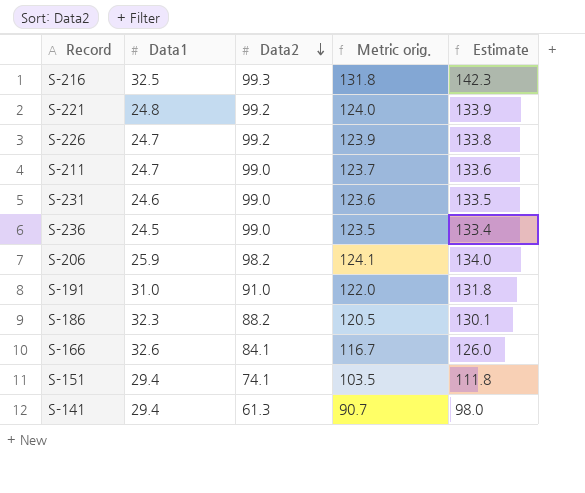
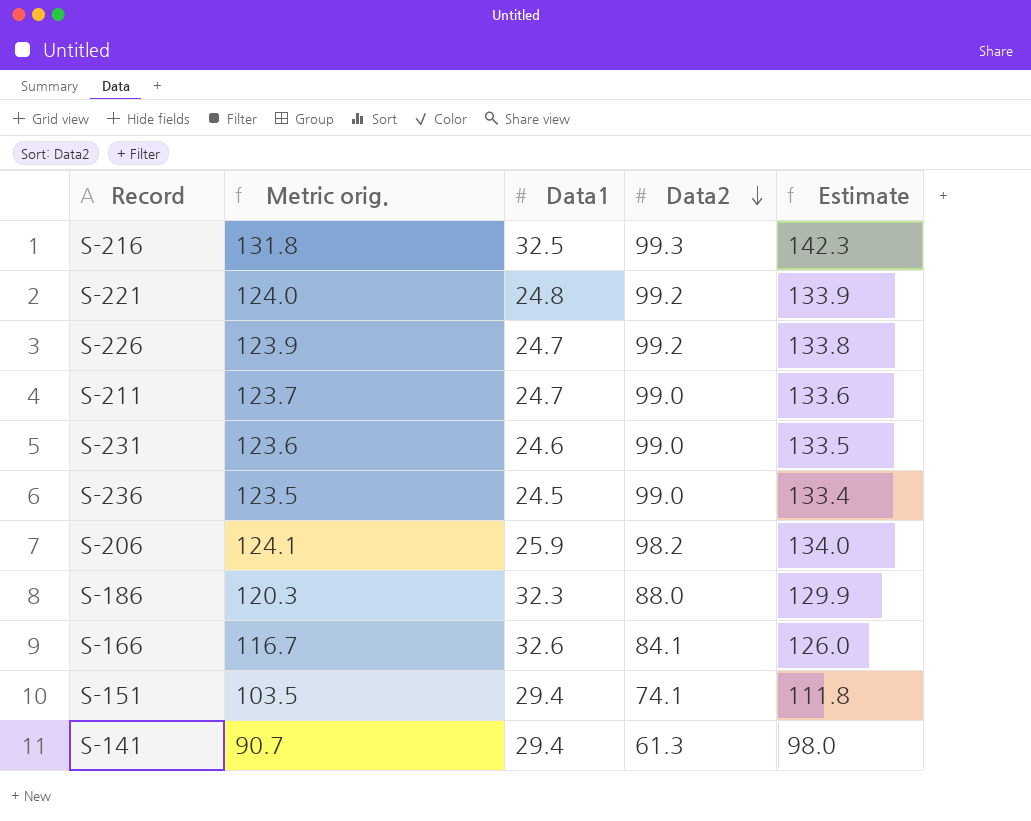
column Metric orig. | position: 4 -> 2
row S-191: 31.0 | 91.0 | 122.0 | 131.8 -> none
S-186 | Metric orig.: 120.5 -> 120.3
S-186 | Data2: 88.2 -> 88.0
S-186 | Estimate: 130.1 -> 129.9

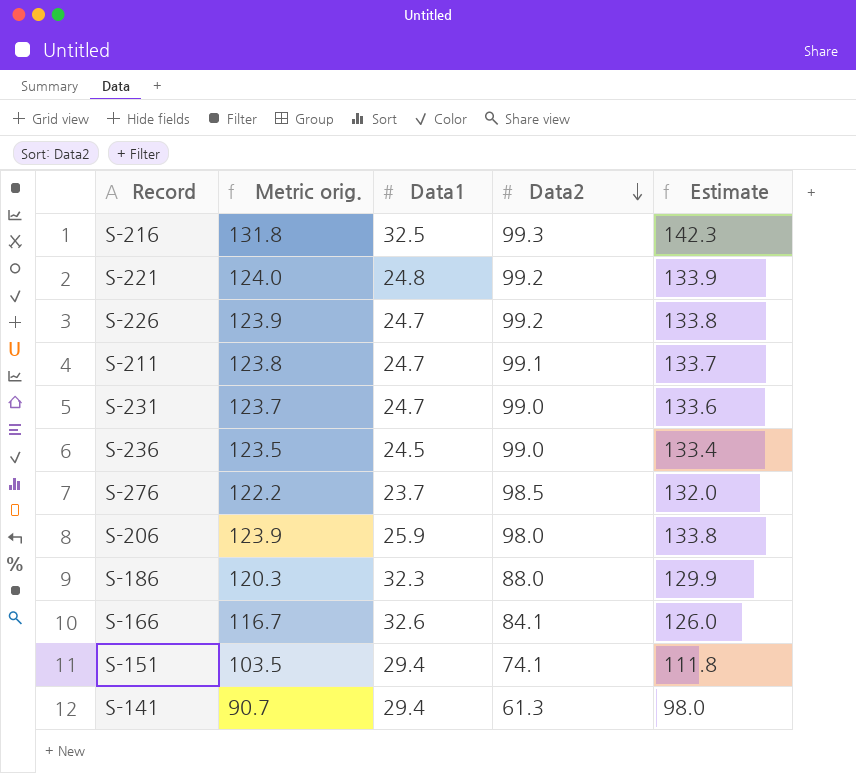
S-211 | Metric orig.: 123.7 -> 123.8
S-211 | Data2: 99.0 -> 99.1
S-211 | Estimate: 133.6 -> 133.7
S-231 | Metric orig.: 123.6 -> 123.7
S-231 | Data1: 24.6 -> 24.7
S-231 | Estimate: 133.5 -> 133.6
row S-276: none -> 122.2 | 23.7 | 98.5 | 132.0
S-206 | Metric orig.: 124.1 -> 123.9
S-206 | Data2: 98.2 -> 98.0
S-206 | Estimate: 134.0 -> 133.8

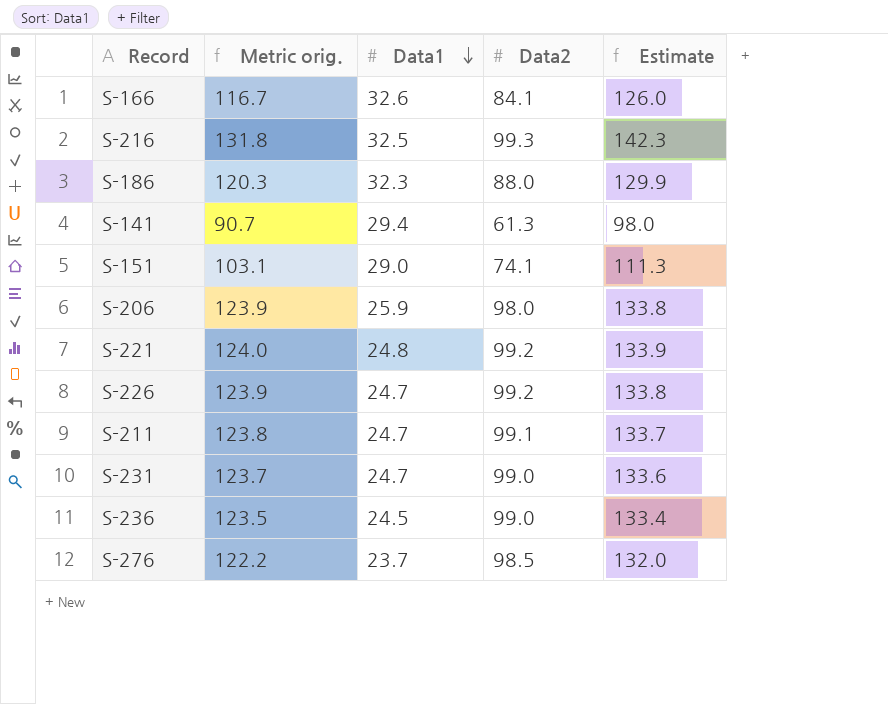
row order: Data2 descending -> Data1 descending
S-151 | Metric orig.: 103.5 -> 103.1
S-151 | Data1: 29.4 -> 29.0
S-151 | Estimate: 111.8 -> 111.3

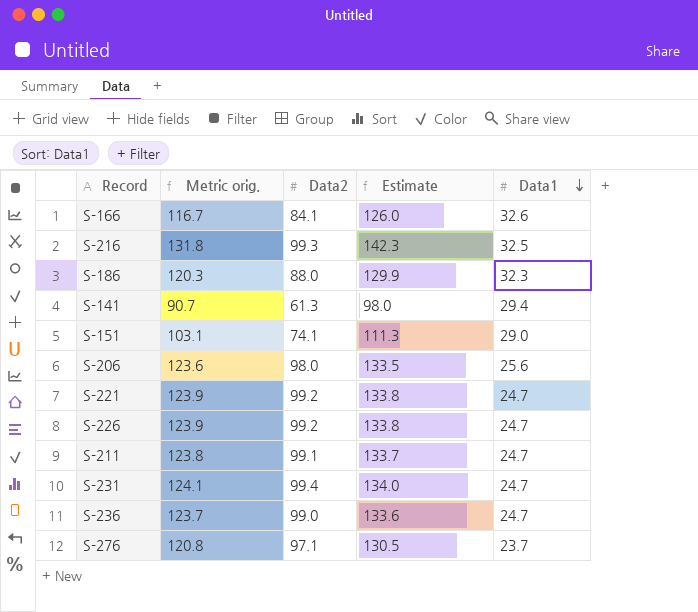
column Data1 | position: 3 -> 5
S-206 | Metric orig.: 123.9 -> 123.6
S-206 | Estimate: 133.8 -> 133.5
S-206 | Data1: 25.9 -> 25.6
S-221 | Metric orig.: 124.0 -> 123.9
S-221 | Estimate: 133.9 -> 133.8
S-221 | Data1: 24.8 -> 24.7
S-231 | Metric orig.: 123.7 -> 124.1
S-231 | Data2: 99.0 -> 99.4
S-231 | Estimate: 133.6 -> 134.0
S-236 | Metric orig.: 123.5 -> 123.7
S-236 | Estimate: 133.4 -> 133.6
S-236 | Data1: 24.5 -> 24.7
S-276 | Metric orig.: 122.2 -> 120.8
S-276 | Data2: 98.5 -> 97.1
S-276 | Estimate: 132.0 -> 130.5

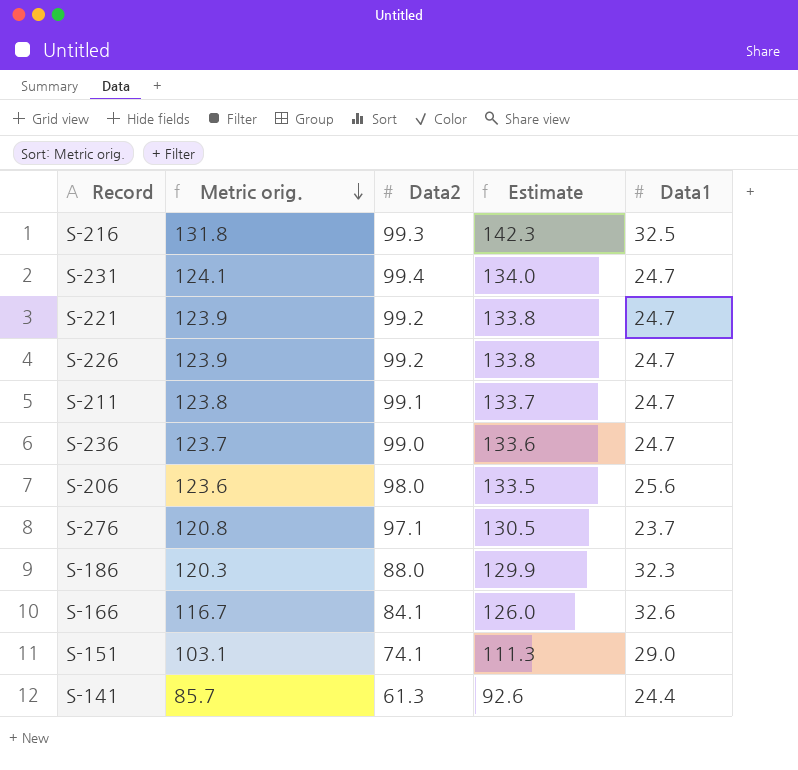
row order: Data1 descending -> Metric orig. descending
S-141 | Metric orig.: 90.7 -> 85.7
S-141 | Estimate: 98.0 -> 92.6
S-141 | Data1: 29.4 -> 24.4

